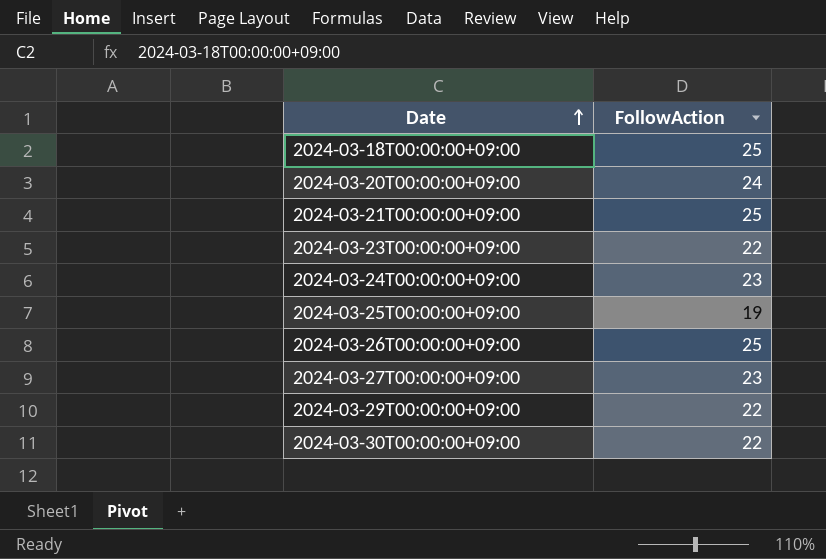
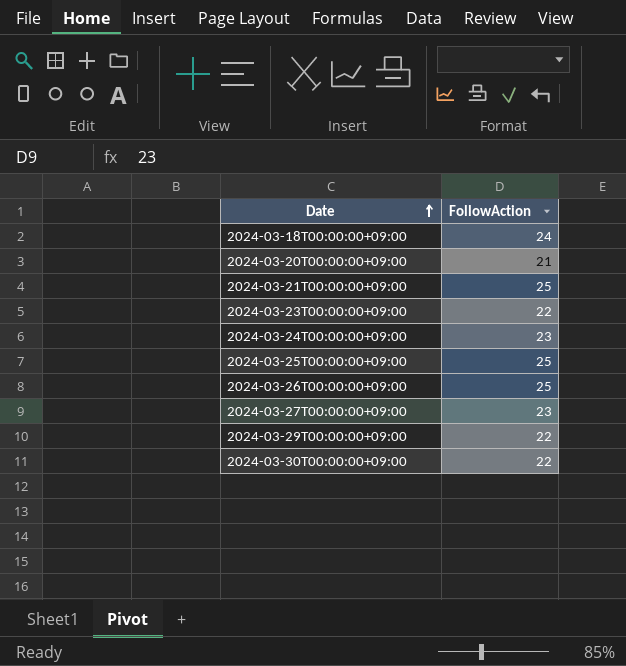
2024-03-18T00:00:00+09:00 | FollowAction: 25 -> 24
2024-03-20T00:00:00+09:00 | FollowAction: 24 -> 21
2024-03-25T00:00:00+09:00 | FollowAction: 19 -> 25

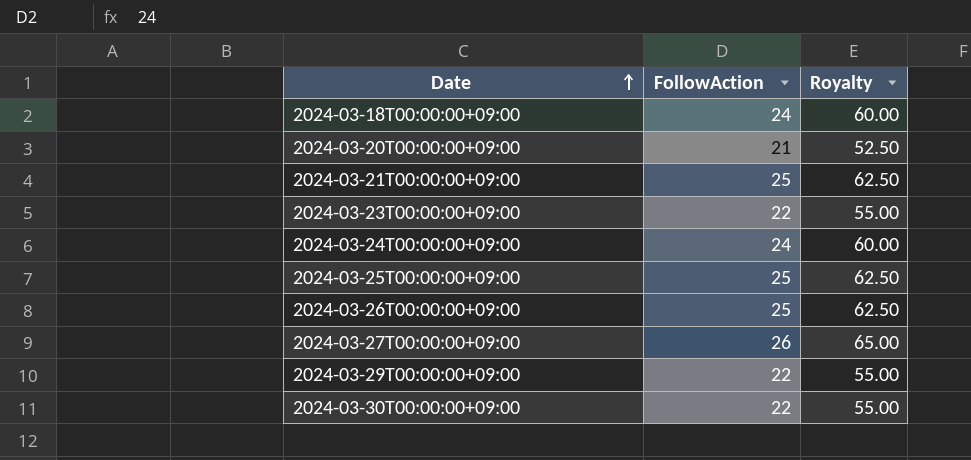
column Royalty | formula: none -> [FollowAction] * 2.5
2024-03-24T00:00:00+09:00 | FollowAction: 23 -> 24
2024-03-27T00:00:00+09:00 | FollowAction: 23 -> 26

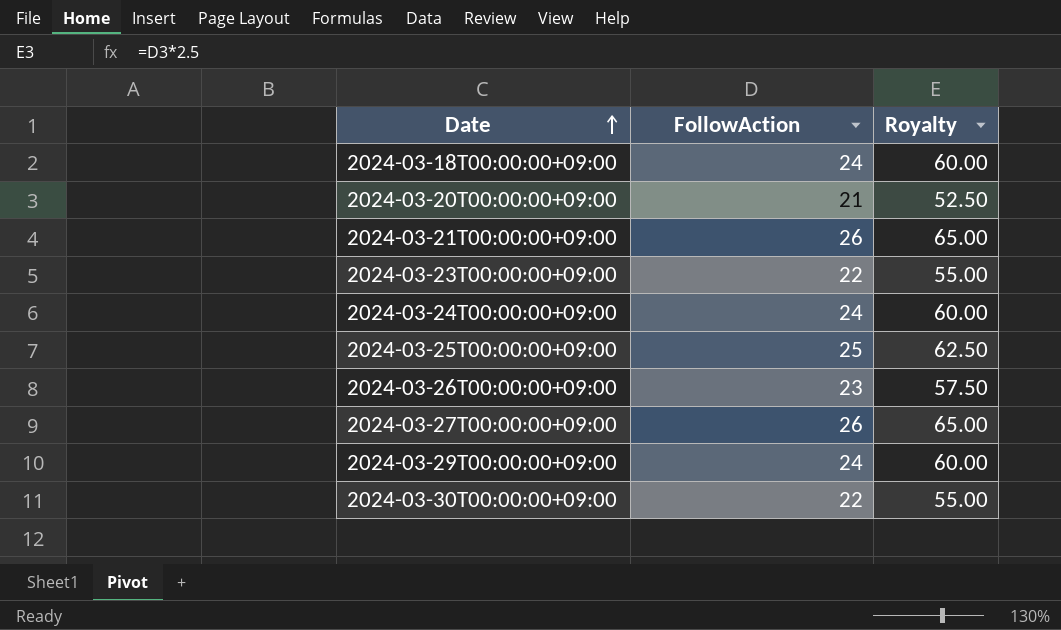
2024-03-21T00:00:00+09:00 | FollowAction: 25 -> 26
2024-03-21T00:00:00+09:00 | Royalty: 62.50 -> 65.00
2024-03-26T00:00:00+09:00 | FollowAction: 25 -> 23
2024-03-26T00:00:00+09:00 | Royalty: 62.50 -> 57.50
2024-03-29T00:00:00+09:00 | FollowAction: 22 -> 24
2024-03-29T00:00:00+09:00 | Royalty: 55.00 -> 60.00

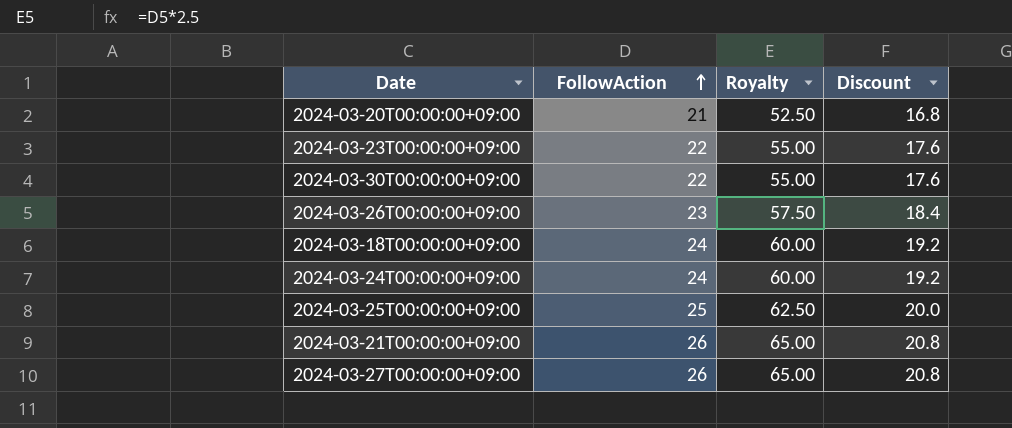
row order: Date ascending -> FollowAction ascending
column Discount | formula: none -> [FollowAction] * 0.8
row 2024-03-29T00:00:00+09:00: 24 | 60.00 -> none

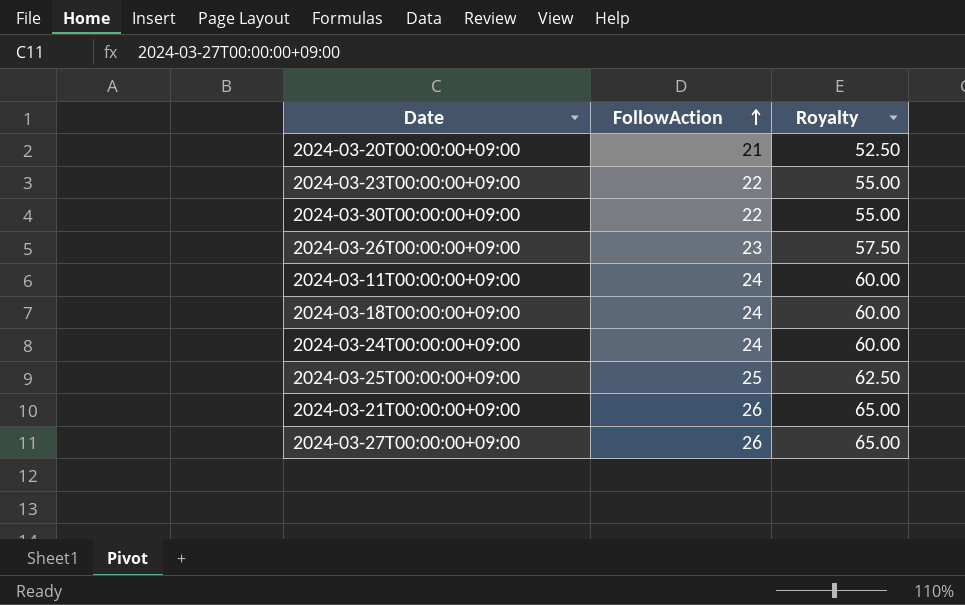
column Discount | formula: [FollowAction] * 0.8 -> none
row 2024-03-11T00:00:00+09:00: none -> 24 | 60.00

